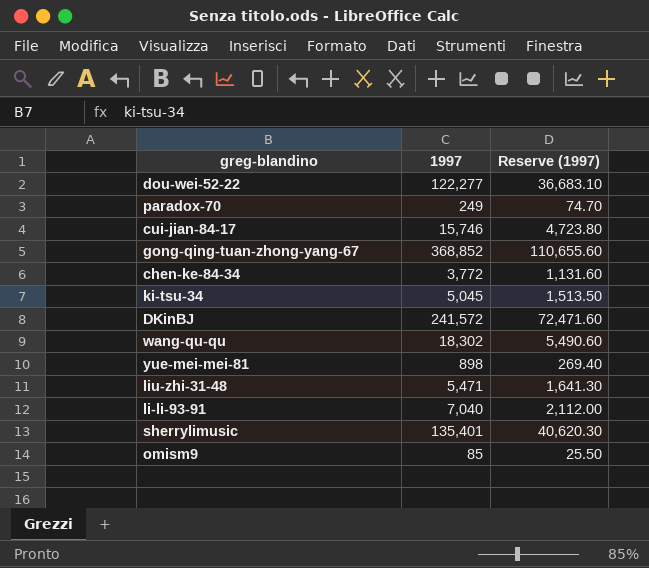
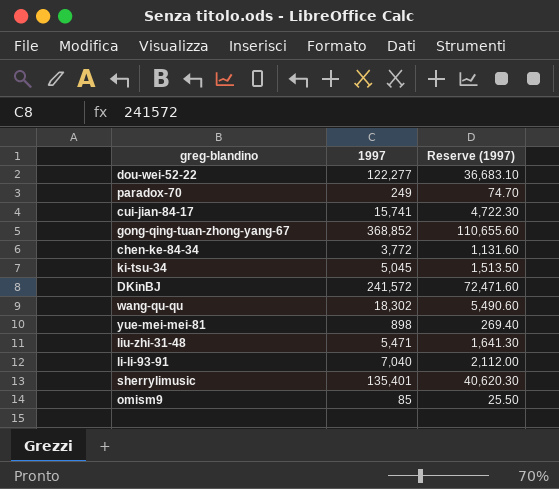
cui-jian-84-17 | 1997: 15,746 -> 15,741
cui-jian-84-17 | Reserve (1997): 4,723.80 -> 4,722.30

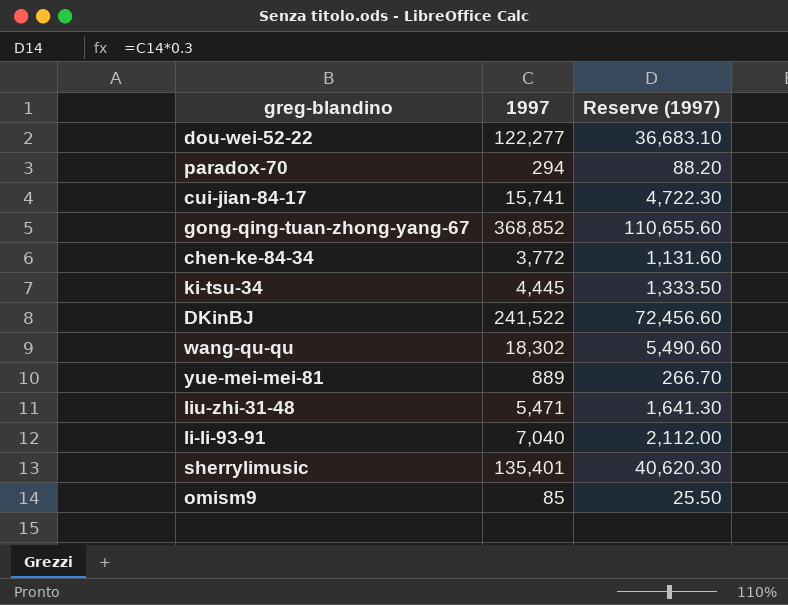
paradox-70 | 1997: 249 -> 294
paradox-70 | Reserve (1997): 74.70 -> 88.20
ki-tsu-34 | 1997: 5,045 -> 4,445
ki-tsu-34 | Reserve (1997): 1,513.50 -> 1,333.50
DKinBJ | 1997: 241,572 -> 241,522
DKinBJ | Reserve (1997): 72,471.60 -> 72,456.60
yue-mei-mei-81 | 1997: 898 -> 889
yue-mei-mei-81 | Reserve (1997): 269.40 -> 266.70

